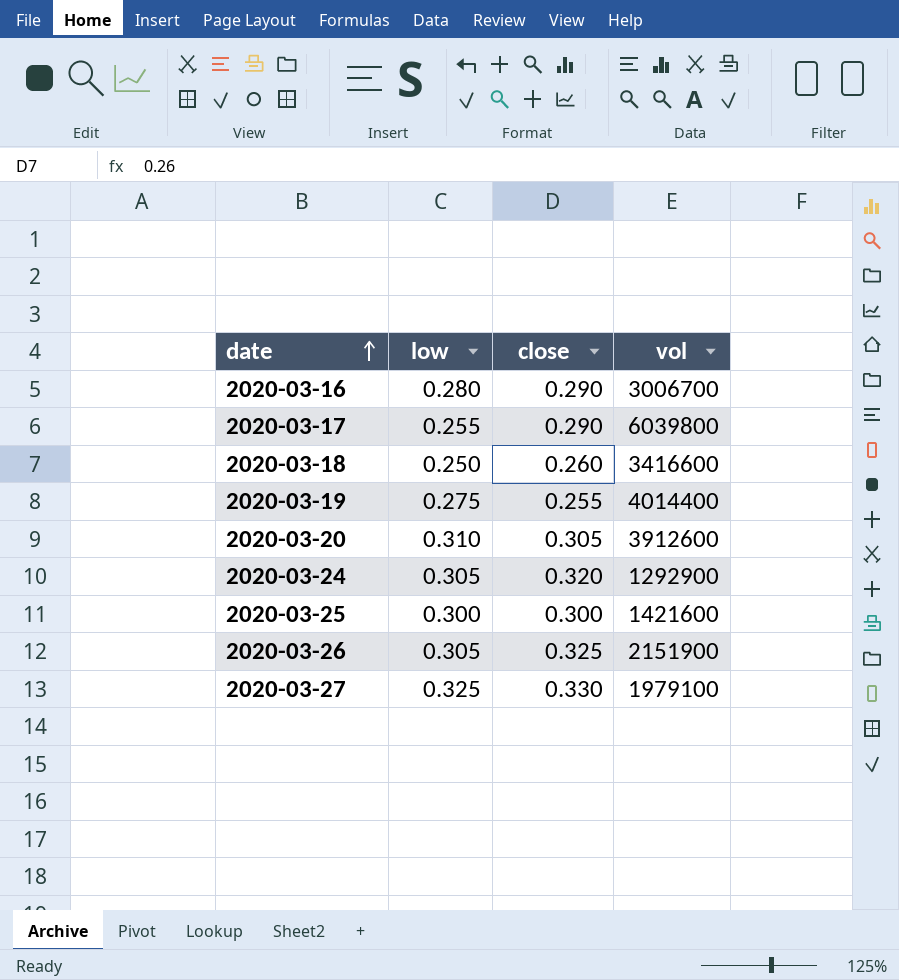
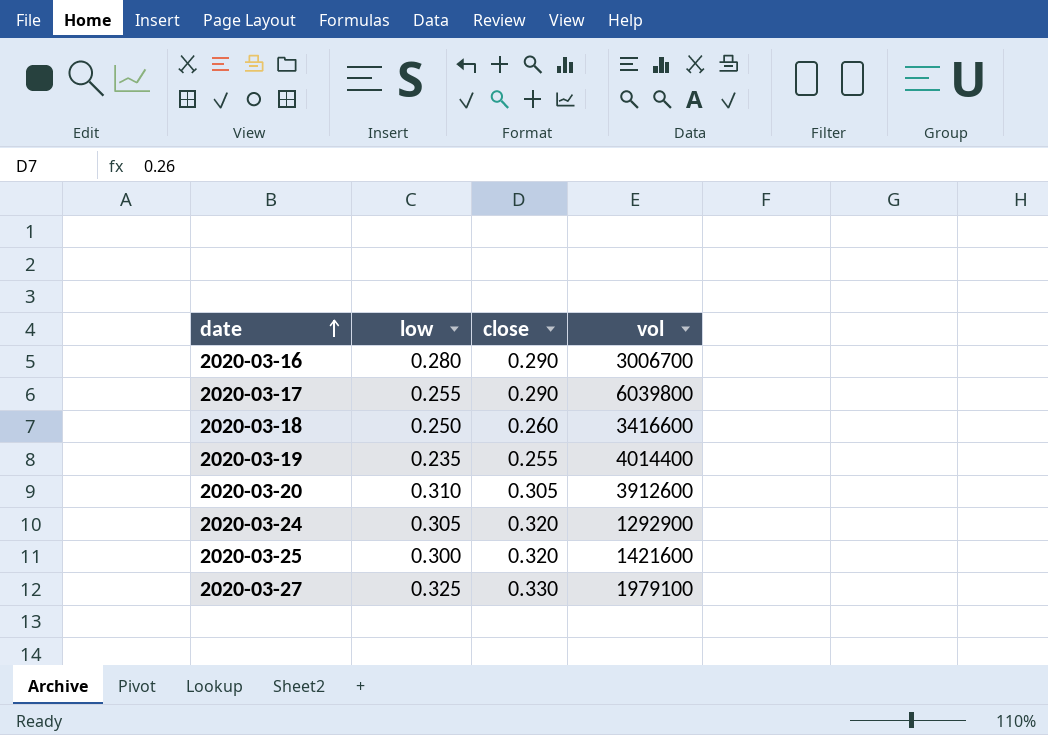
row 2020-03-26: 0.305 | 0.325 | 2151900 -> none
2020-03-19 | low: 0.275 -> 0.235
2020-03-25 | close: 0.300 -> 0.320

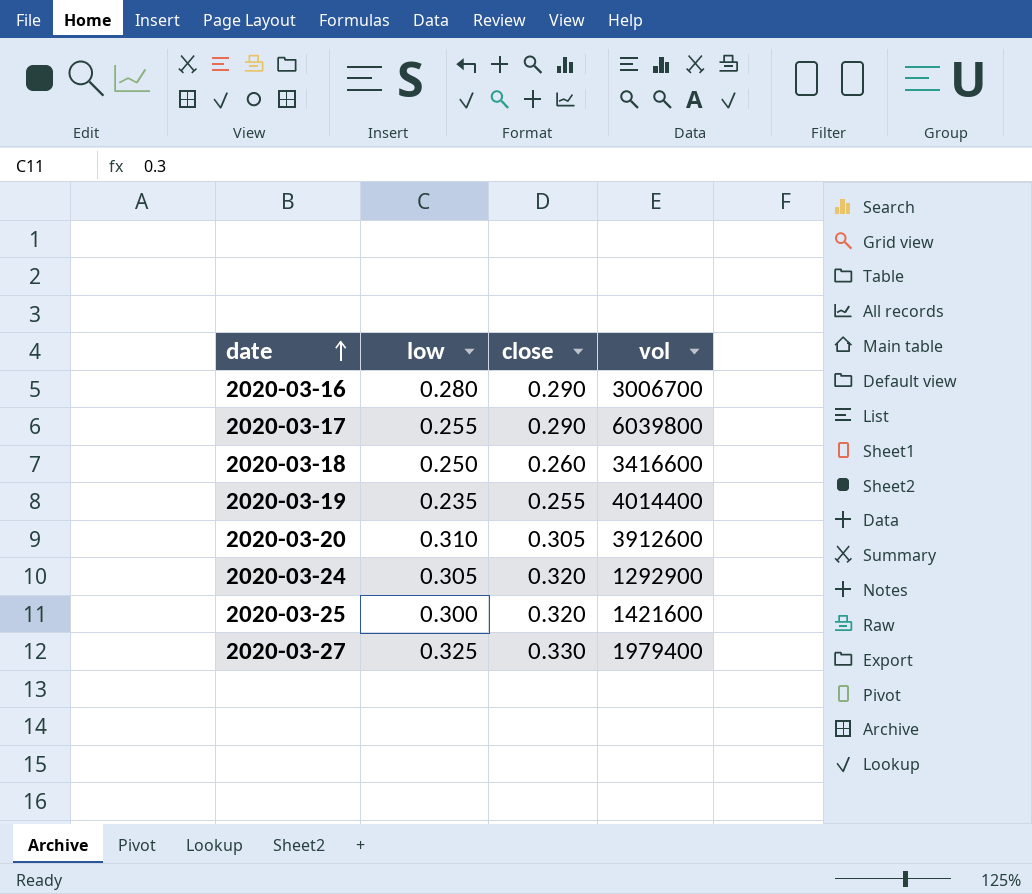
2020-03-27 | vol: 1979100 -> 1979400

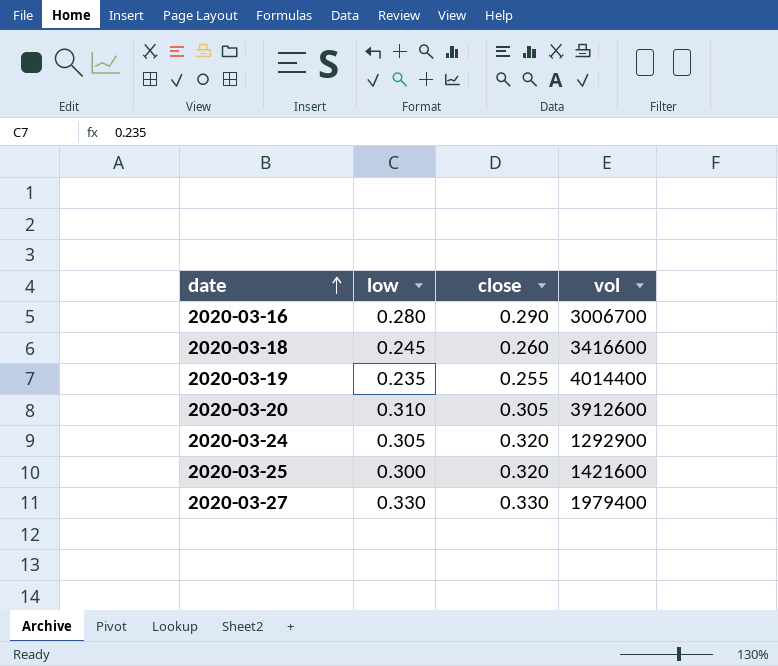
row 2020-03-17: 0.255 | 0.290 | 6039800 -> none
2020-03-18 | low: 0.250 -> 0.245
2020-03-27 | low: 0.325 -> 0.330

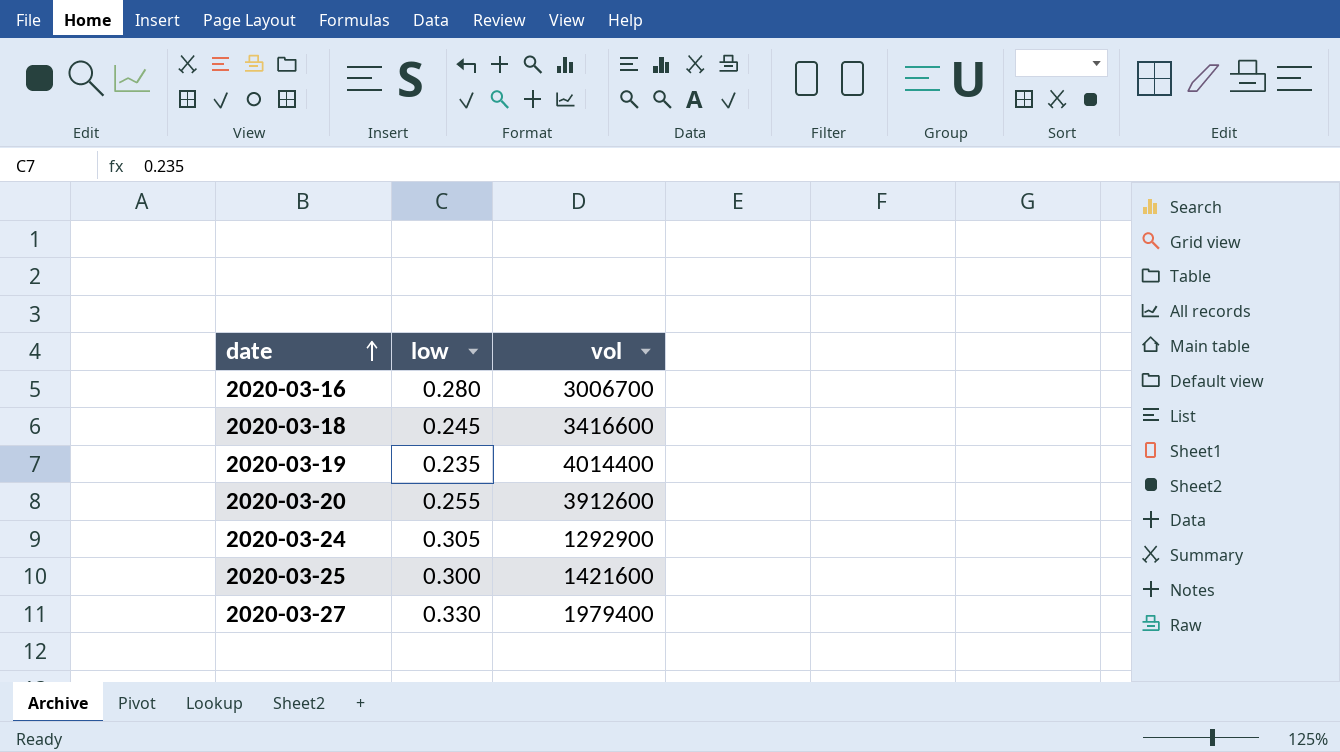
column close | position: 3 -> none
2020-03-20 | low: 0.310 -> 0.255

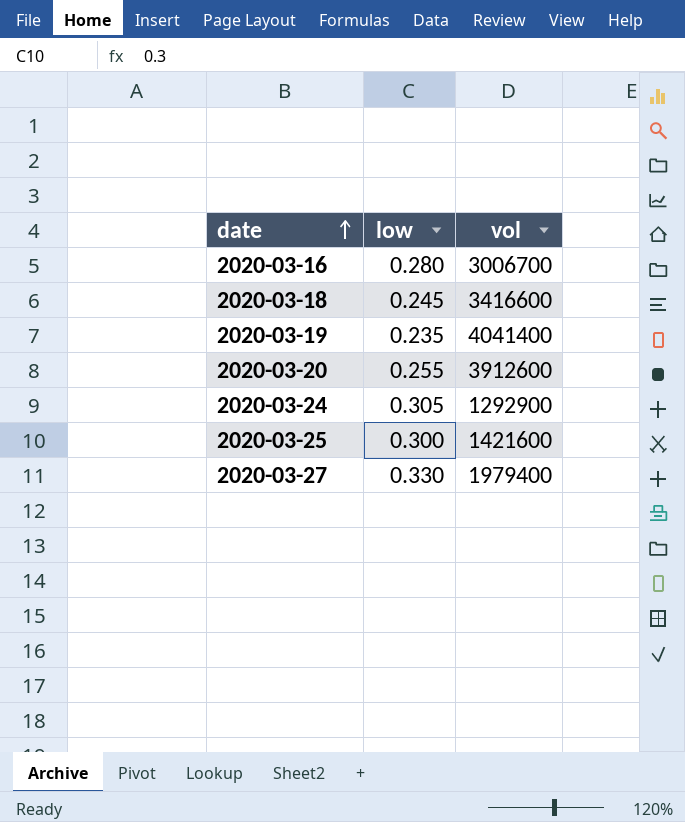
2020-03-19 | vol: 4014400 -> 4041400

